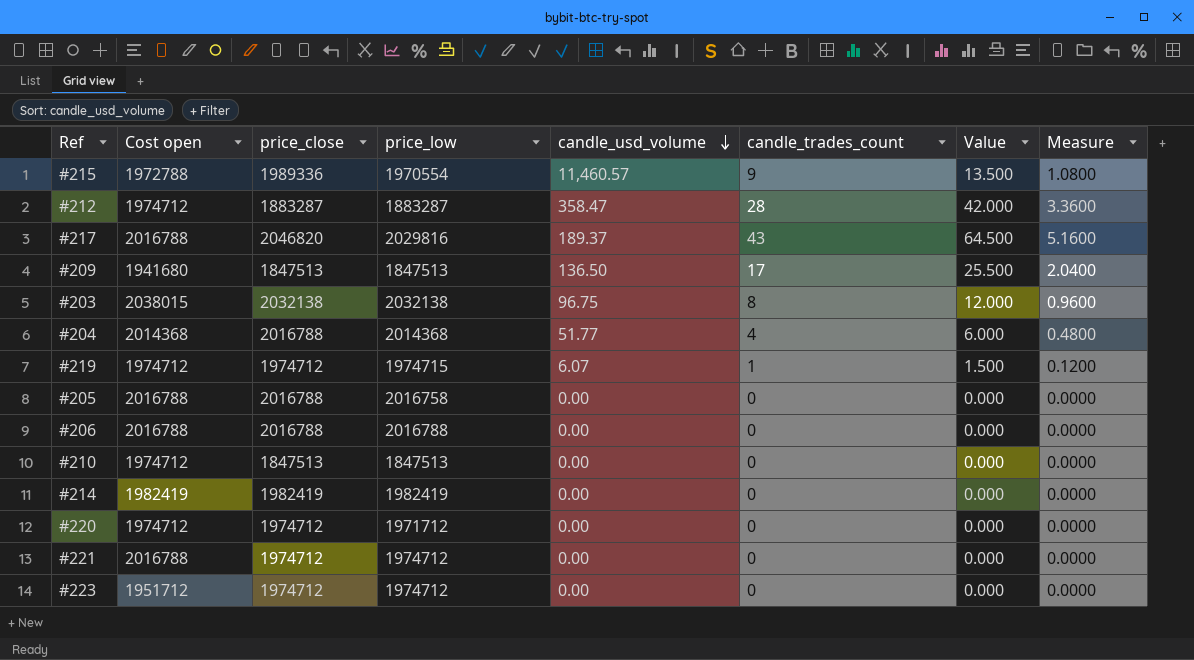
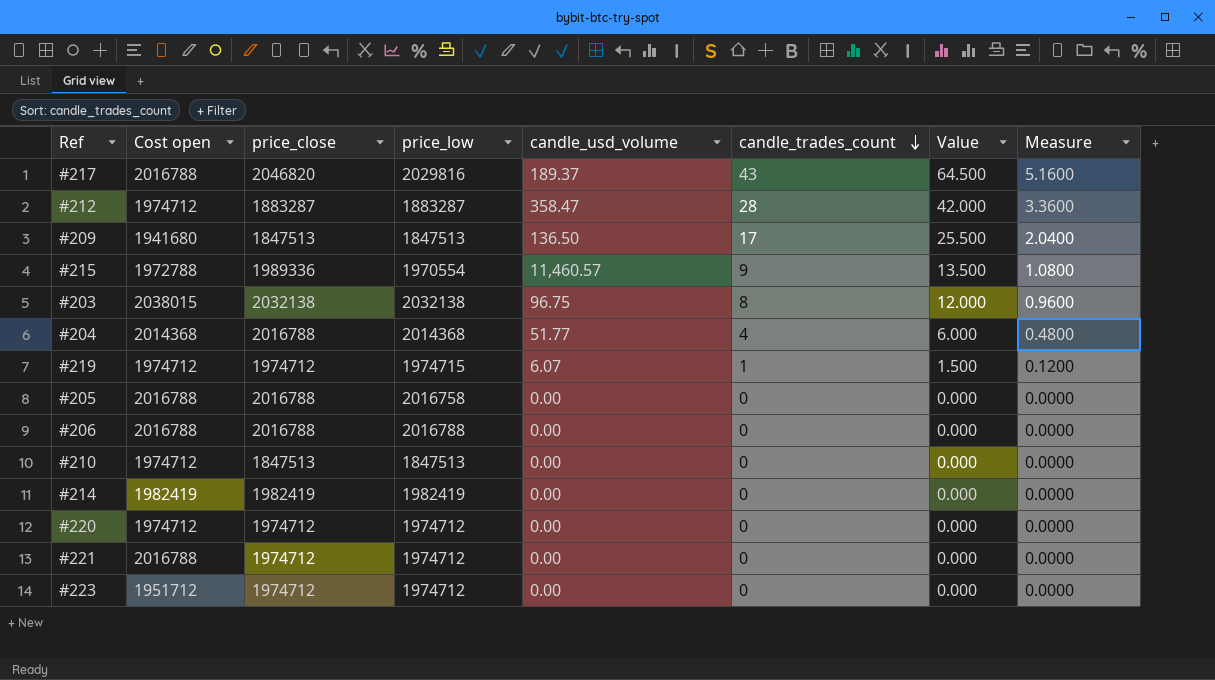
row order: candle_usd_volume descending -> candle_trades_count descending
#220 | price_low: 1971712 -> 1974712

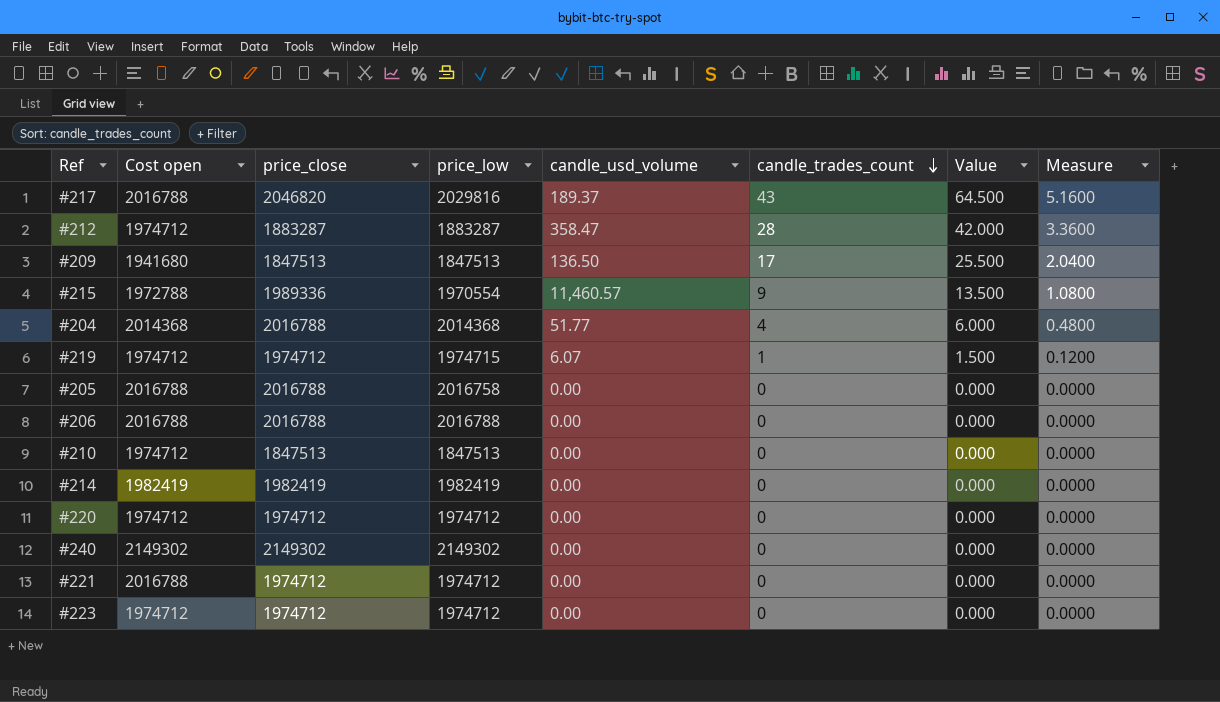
row #203: 2038015 | 2032138 | 2032138 | 96.75 | 8 | 12.000 | 0.9600 -> none
row #240: none -> 2149302 | 2149302 | 2149302 | 0.00 | 0 | 0.000 | 0.0000
#223 | Cost open: 1951712 -> 1974712

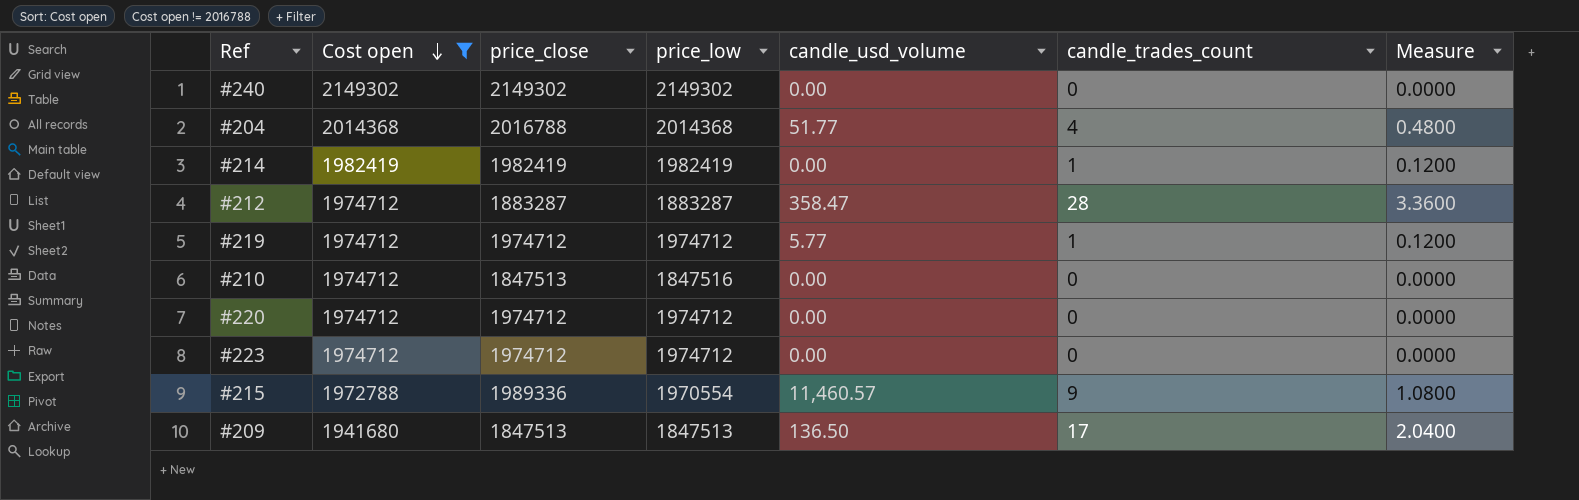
filter: none -> Cost open != 2016788
row order: candle_trades_count descending -> Cost open descending
column Value | formula: [candle_trades_count] * 1.5 -> none
#214 | candle_trades_count: 0 -> 1
#214 | Measure: 0.0000 -> 0.1200
#219 | price_low: 1974715 -> 1974712
#219 | candle_usd_volume: 6.07 -> 5.77
#210 | price_low: 1847513 -> 1847516

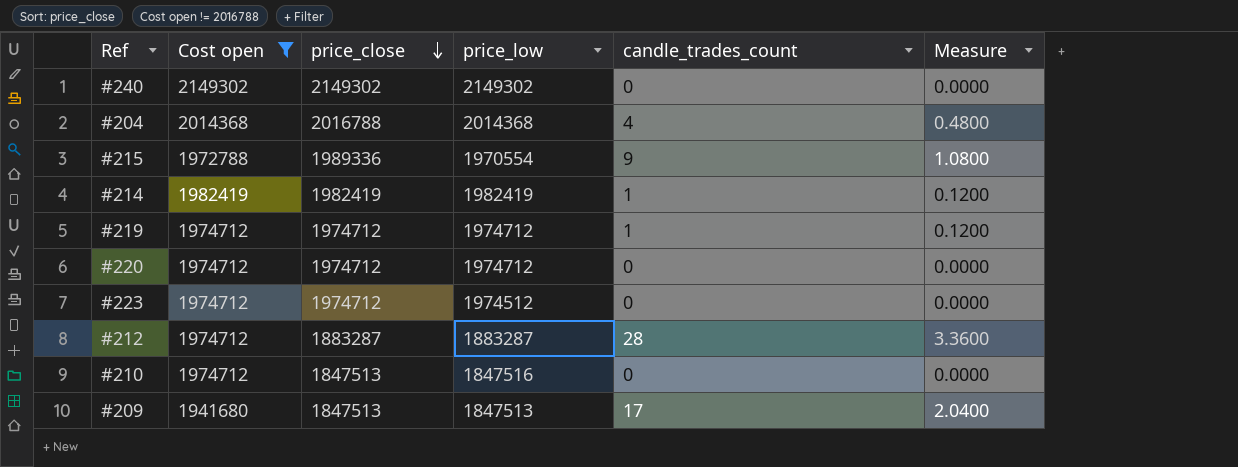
row order: Cost open descending -> price_close descending
column candle_usd_volume | position: 5 -> none
#223 | price_low: 1974712 -> 1974512

